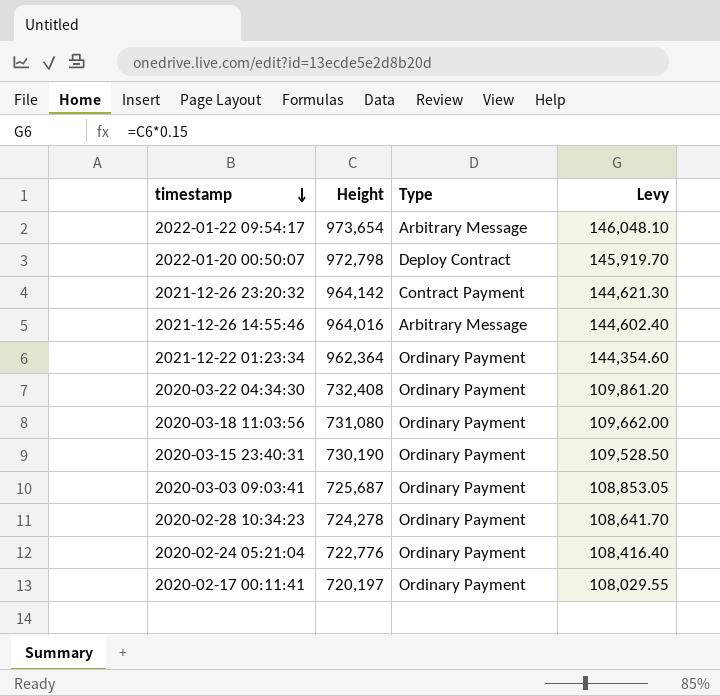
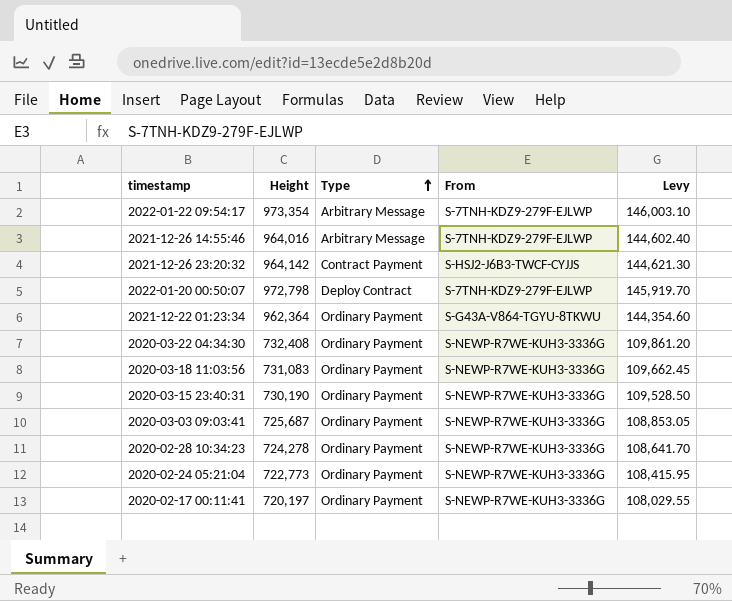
row order: timestamp descending -> Type ascending
column From | position: none -> 4
2022-01-22 09:54:17 | Height: 973,654 -> 973,354
2022-01-22 09:54:17 | Levy: 146,048.10 -> 146,003.10
2020-03-18 11:03:56 | Height: 731,080 -> 731,083
2020-03-18 11:03:56 | Levy: 109,662.00 -> 109,662.45
2020-02-24 05:21:04 | Height: 722,776 -> 722,773
2020-02-24 05:21:04 | Levy: 108,416.40 -> 108,415.95

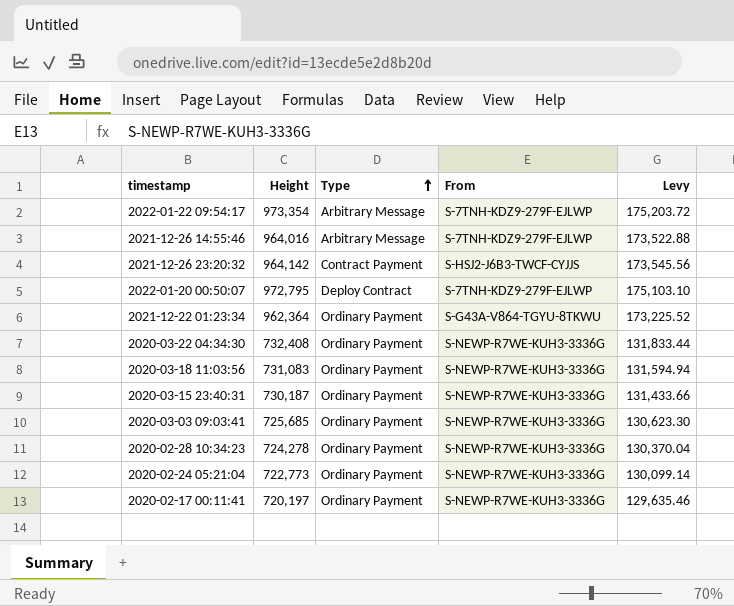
column Levy | formula: [Height] * 0.15 -> [Height] * 0.18
2022-01-20 00:50:07 | Height: 972,798 -> 972,795
2020-03-15 23:40:31 | Height: 730,190 -> 730,187
2020-03-03 09:03:41 | Height: 725,687 -> 725,685

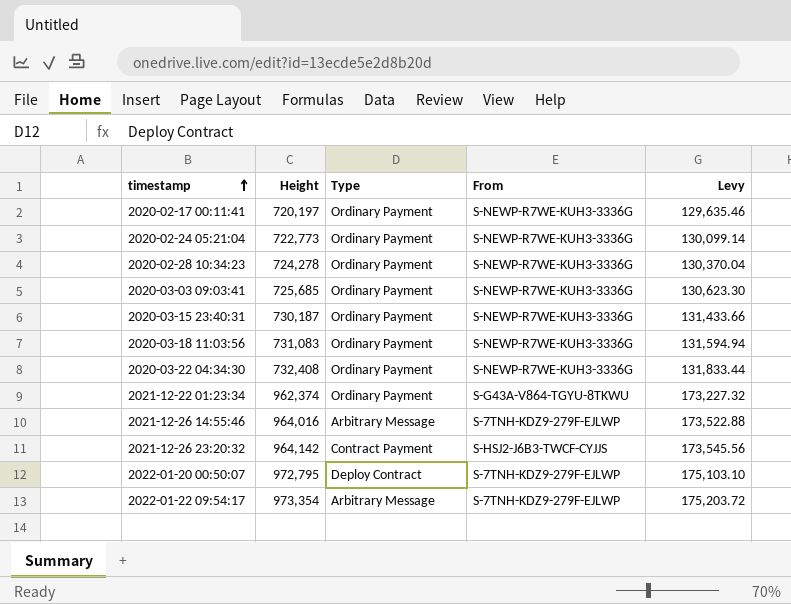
row order: Type ascending -> timestamp ascending
2021-12-22 01:23:34 | Height: 962,364 -> 962,374
2021-12-22 01:23:34 | Levy: 173,225.52 -> 173,227.32

